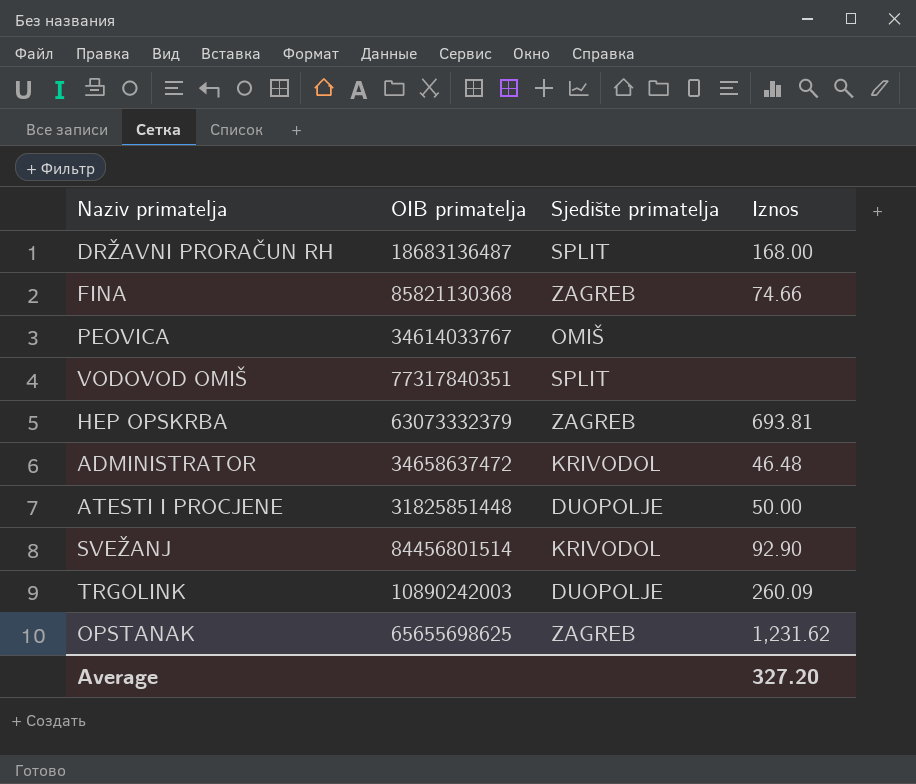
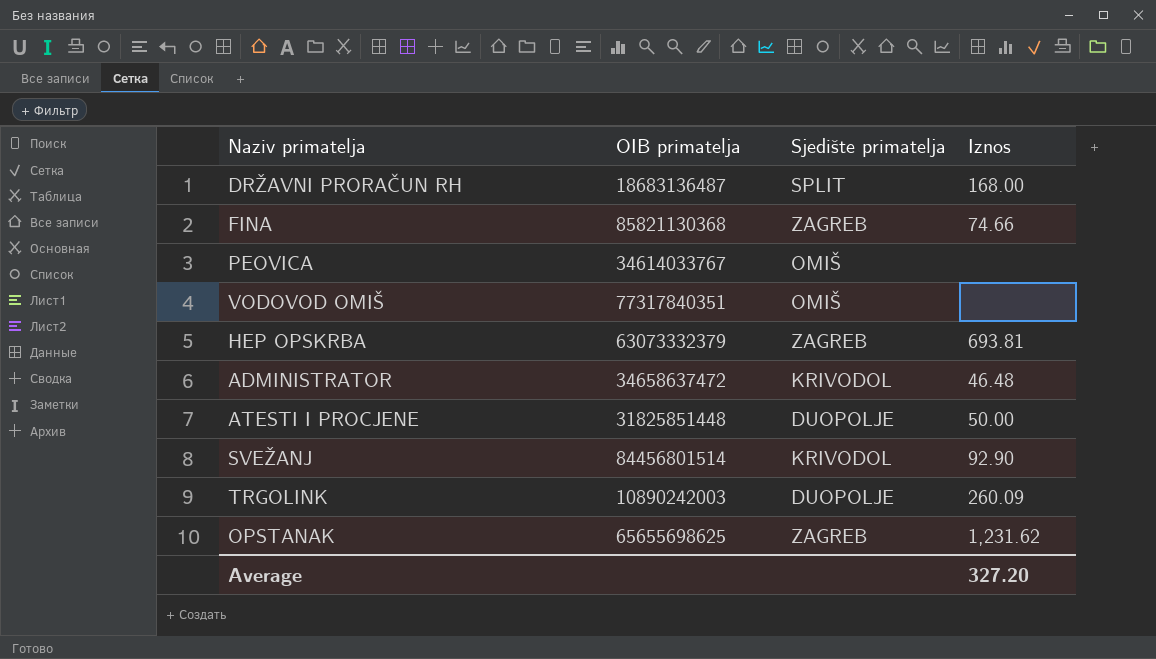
VODOVOD OMIŠ | Sjedište primatelja: SPLIT -> OMIŠ

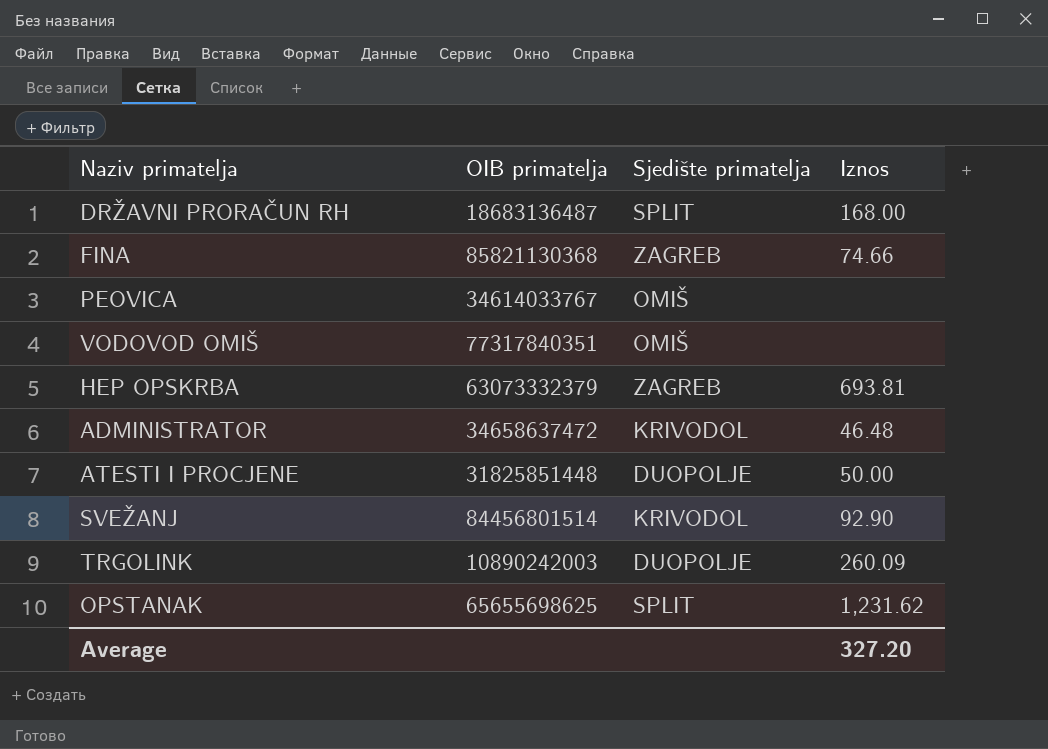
OPSTANAK | Sjedište primatelja: ZAGREB -> SPLIT

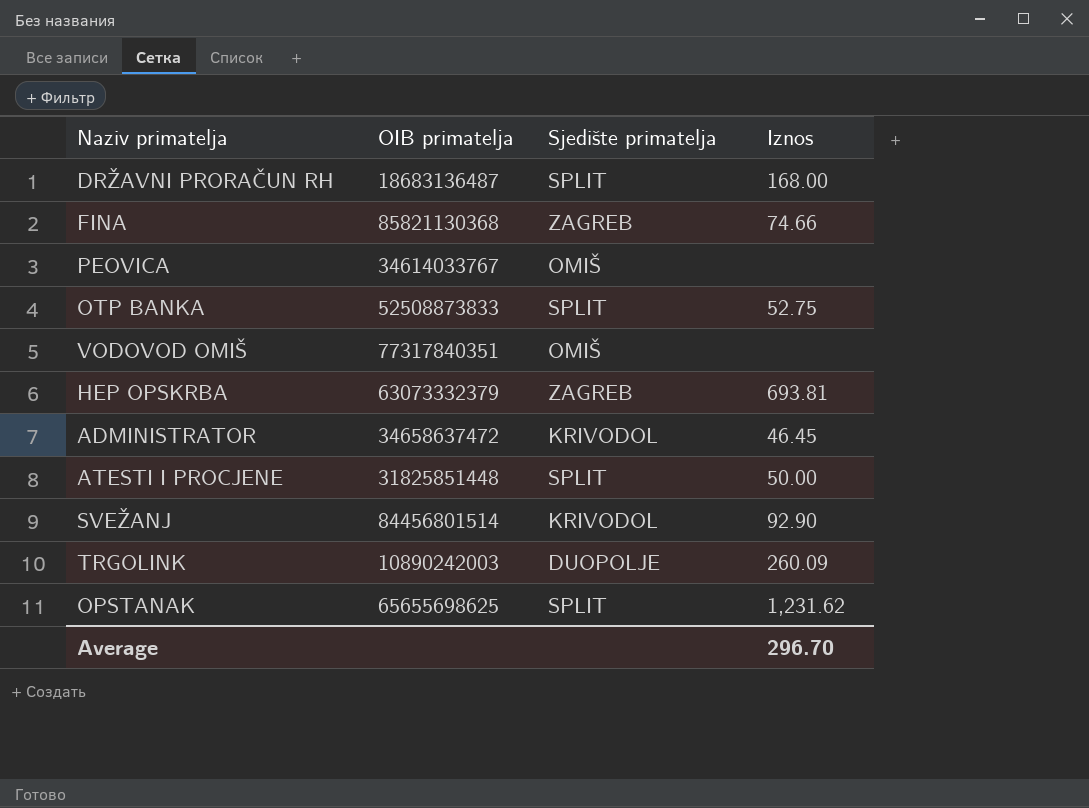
row OTP BANKA: none -> 52508873833 | SPLIT | 52.75
ADMINISTRATOR | Iznos: 46.48 -> 46.45
ATESTI I PROCJENE | Sjedište primatelja: DUOPOLJE -> SPLIT
Average | Iznos: 327.20 -> 296.70

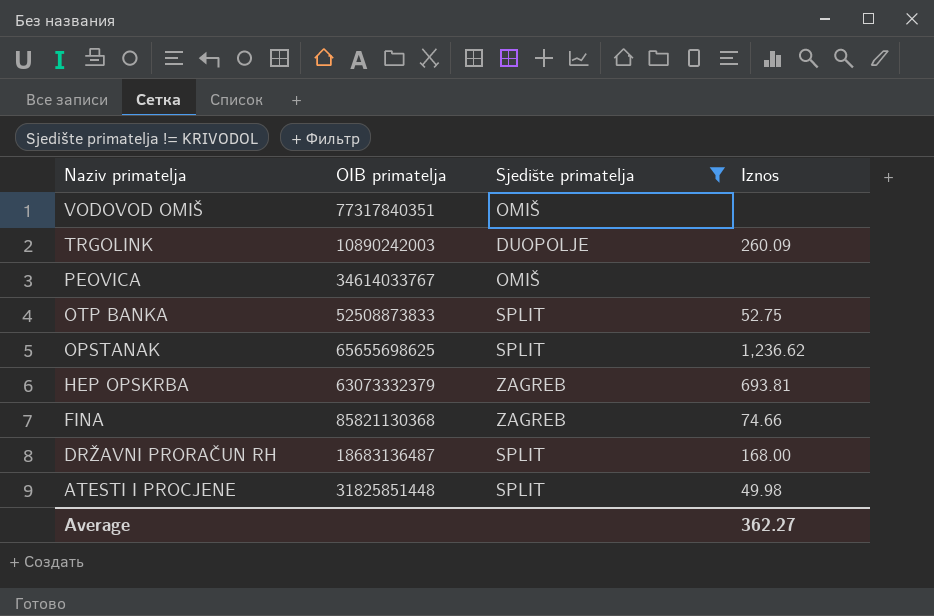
filter: none -> Sjedište primatelja != KRIVODOL
row order: none -> Naziv primatelja descending
OPSTANAK | Iznos: 1,231.62 -> 1,236.62
ATESTI I PROCJENE | Iznos: 50.00 -> 49.98
Average | Iznos: 296.70 -> 362.27

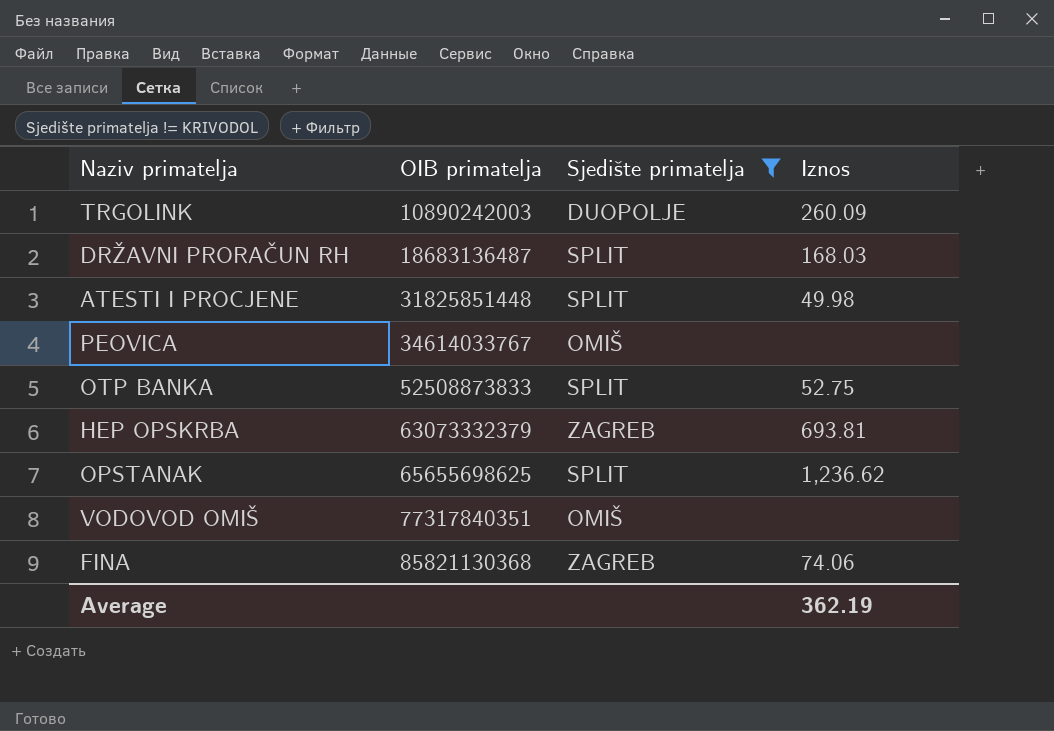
row order: Naziv primatelja descending -> OIB primatelja ascending
DRŽAVNI PRORAČUN RH | Iznos: 168.00 -> 168.03
FINA | Iznos: 74.66 -> 74.06
Average | Iznos: 362.27 -> 362.19

